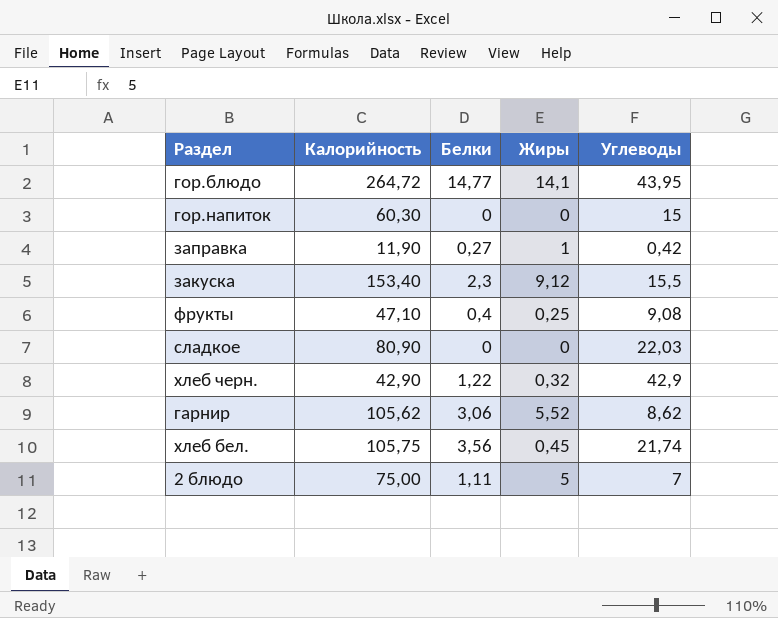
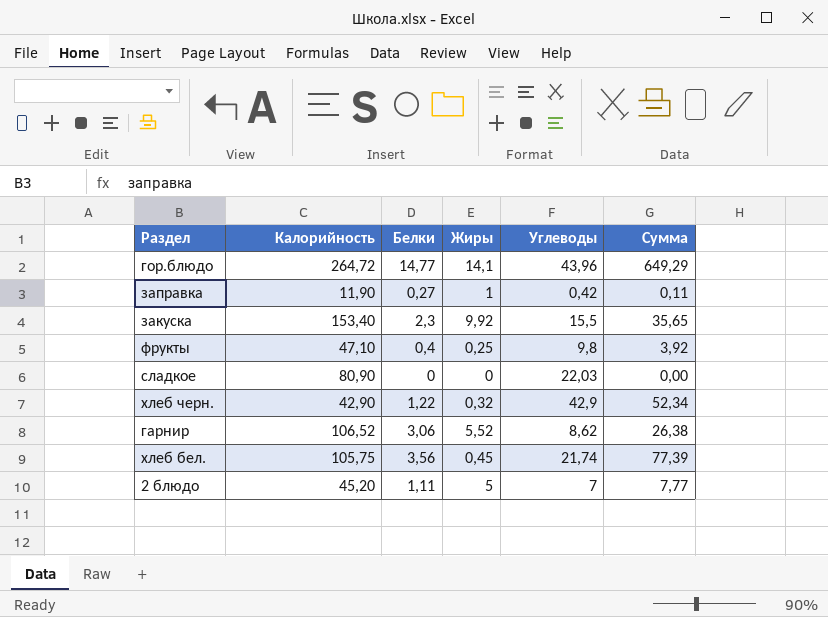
column Сумма | formula: none -> [Белки] * [Углеводы]
row гор.напиток: 60,30 | 0 | 0 | 15 -> none
гор.блюдо | Углеводы: 43,95 -> 43,96
закуска | Жиры: 9,12 -> 9,92
фрукты | Углеводы: 9,08 -> 9,8
гарнир | Калорийность: 105,62 -> 106,52
2 блюдо | Калорийность: 75,00 -> 45,20

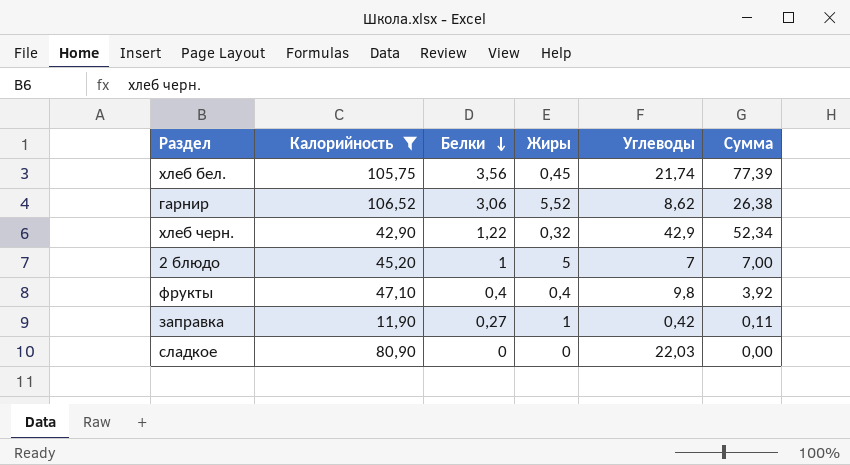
filter: none -> Калорийность <= 106,52
row order: none -> Белки descending
2 блюдо | Белки: 1,11 -> 1
2 блюдо | Сумма: 7,77 -> 7,00
фрукты | Жиры: 0,25 -> 0,4

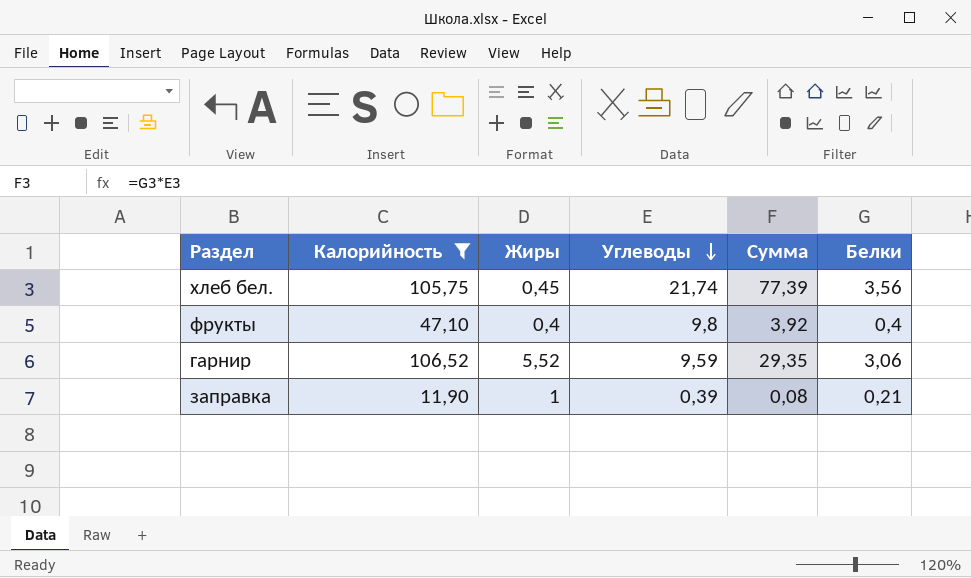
row order: Белки descending -> Углеводы descending
column Белки | position: 3 -> 6
row хлеб черн.: 42,90 | 1,22 | 0,32 | 42,9 | 52,34 -> none
row 2 блюдо: 45,20 | 1 | 5 | 7 | 7,00 -> none
row сладкое: 80,90 | 0 | 0 | 22,03 | 0,00 -> none
гарнир | Углеводы: 8,62 -> 9,59
гарнир | Сумма: 26,38 -> 29,35
заправка | Углеводы: 0,42 -> 0,39
заправка | Сумма: 0,11 -> 0,08
заправка | Белки: 0,27 -> 0,21

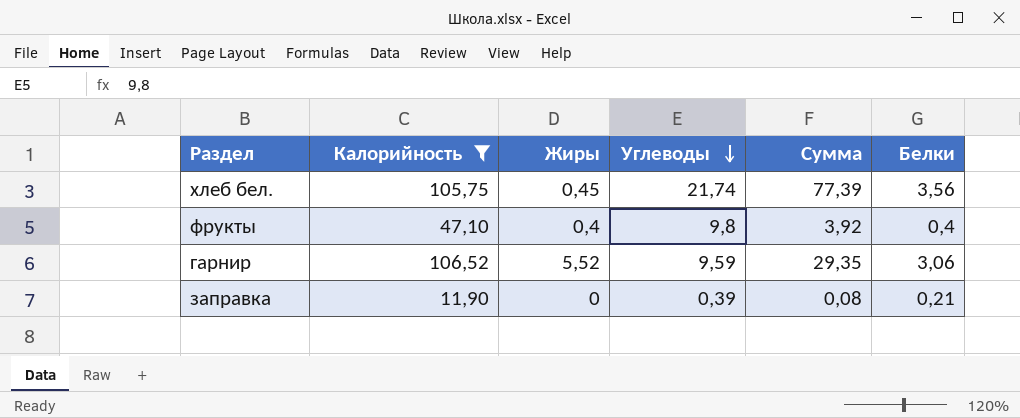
заправка | Жиры: 1 -> 0

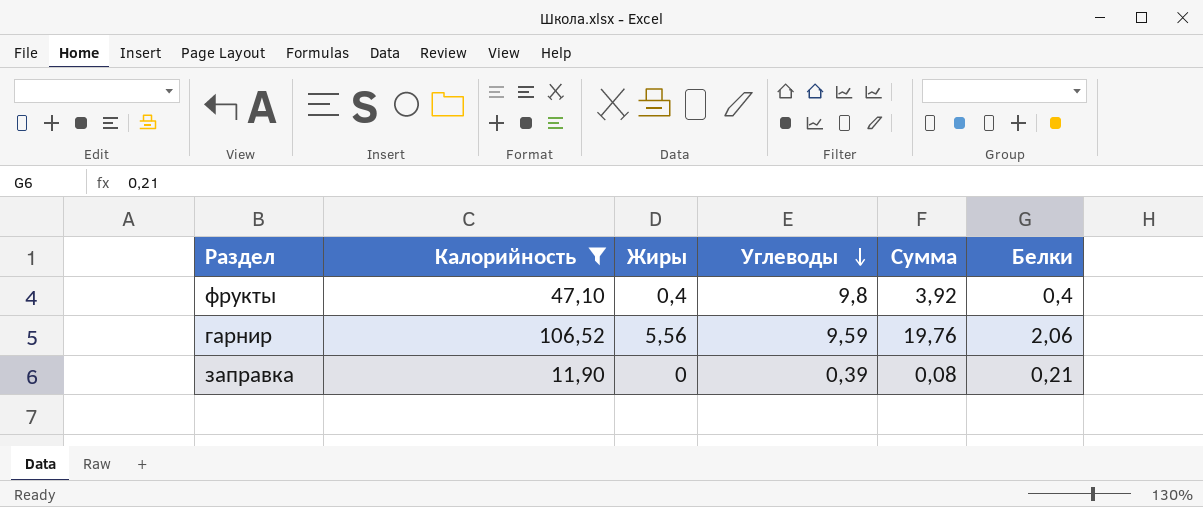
row хлеб бел.: 105,75 | 0,45 | 21,74 | 77,39 | 3,56 -> none
гарнир | Жиры: 5,52 -> 5,56
гарнир | Сумма: 29,35 -> 19,76
гарнир | Белки: 3,06 -> 2,06

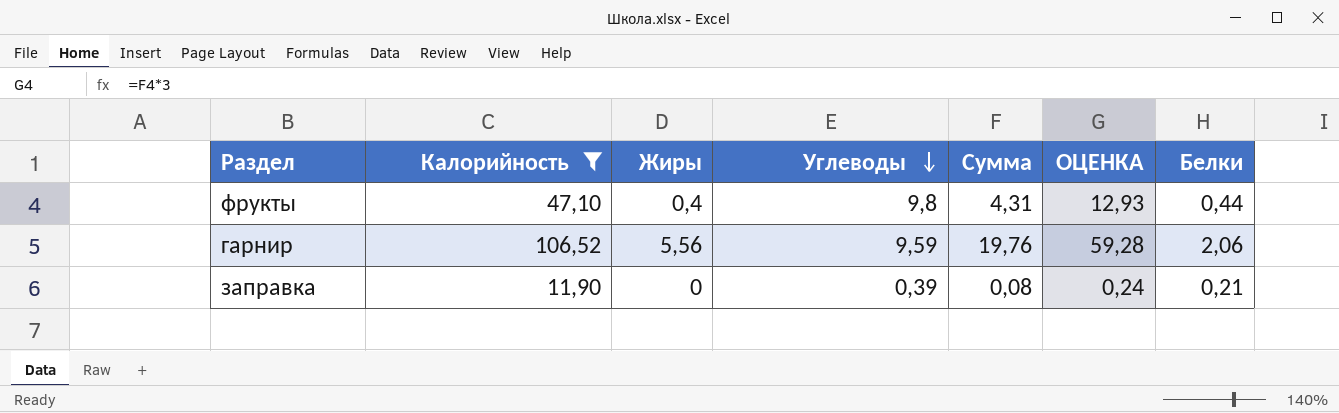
column ОЦЕНКА | formula: none -> [Сумма] * 3
фрукты | Сумма: 3,92 -> 4,31
фрукты | Белки: 0,4 -> 0,44

